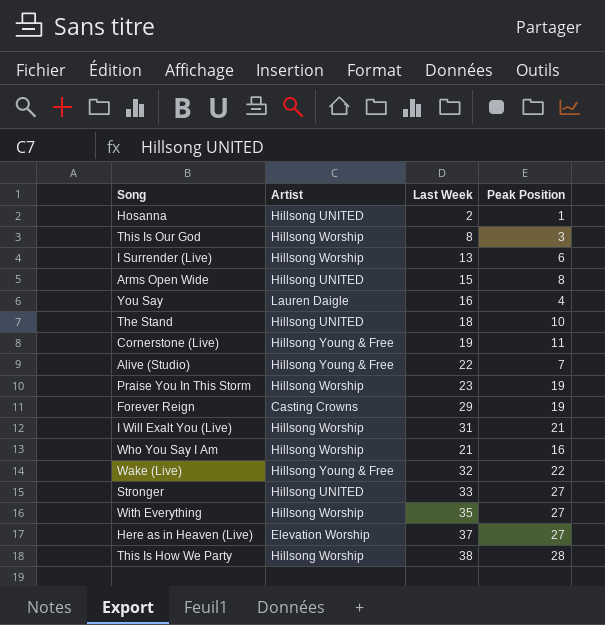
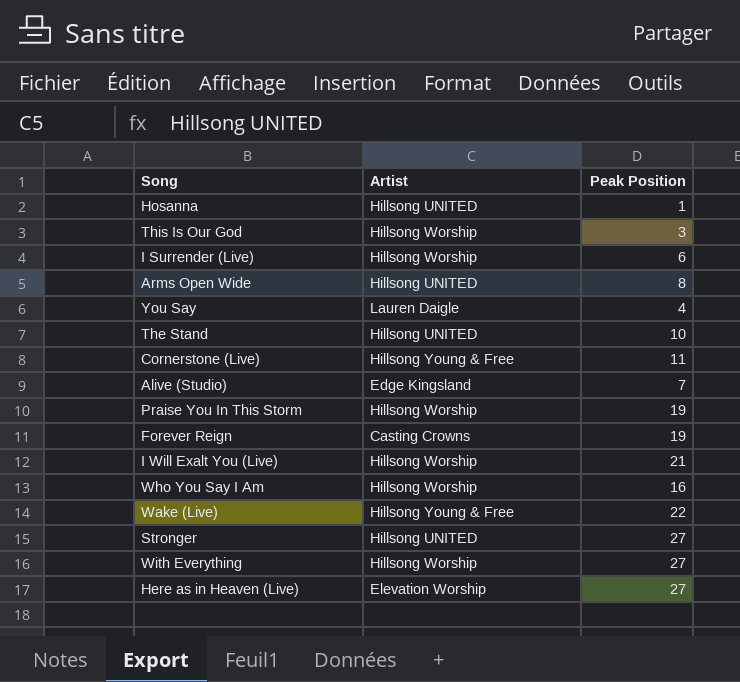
column Last Week | position: 3 -> none
row This Is How We Party: Hillsong Worship | 38 | 28 -> none
Alive (Studio) | Artist: Hillsong Young & Free -> Edge Kingsland

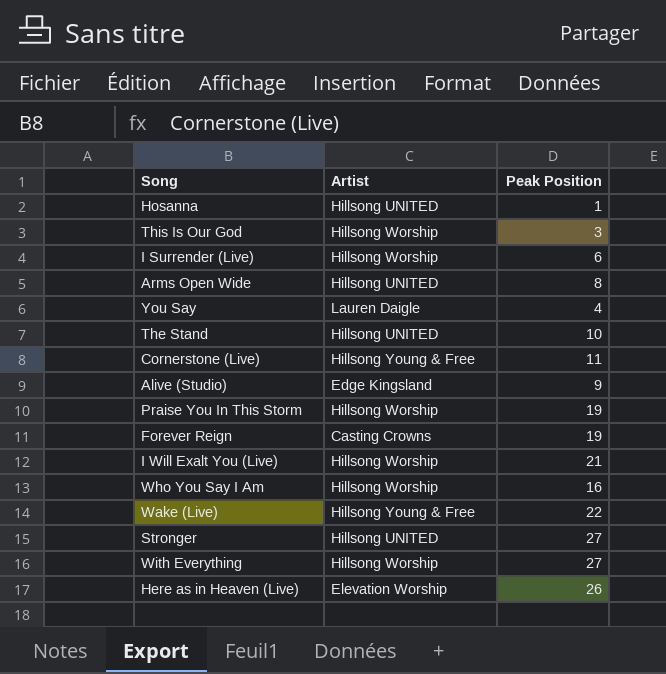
Alive (Studio) | Peak Position: 7 -> 9
Here as in Heaven (Live) | Peak Position: 27 -> 26

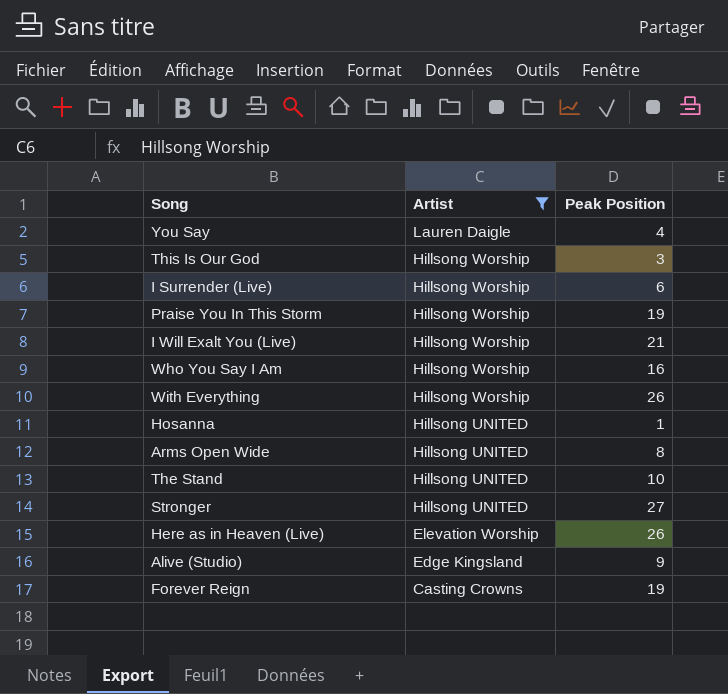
filter: none -> Artist != Hillsong Young & Free
row order: none -> Artist descending
With Everything | Peak Position: 27 -> 26

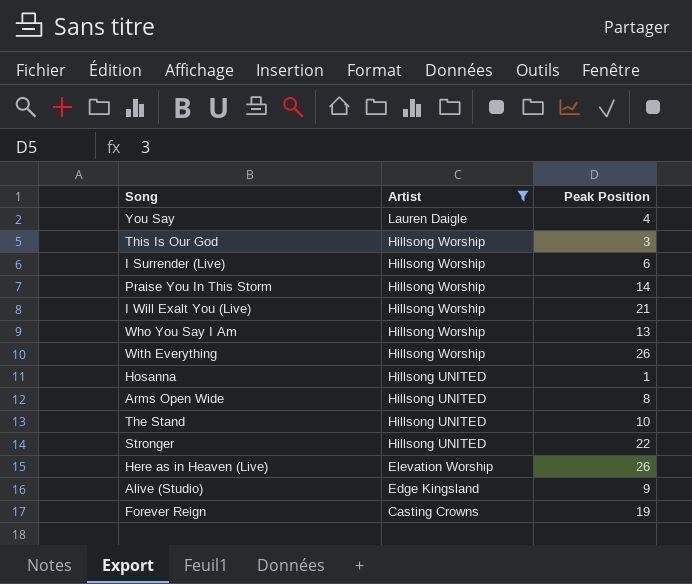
Praise You In This Storm | Peak Position: 19 -> 14
Who You Say I Am | Peak Position: 16 -> 13
Stronger | Peak Position: 27 -> 22

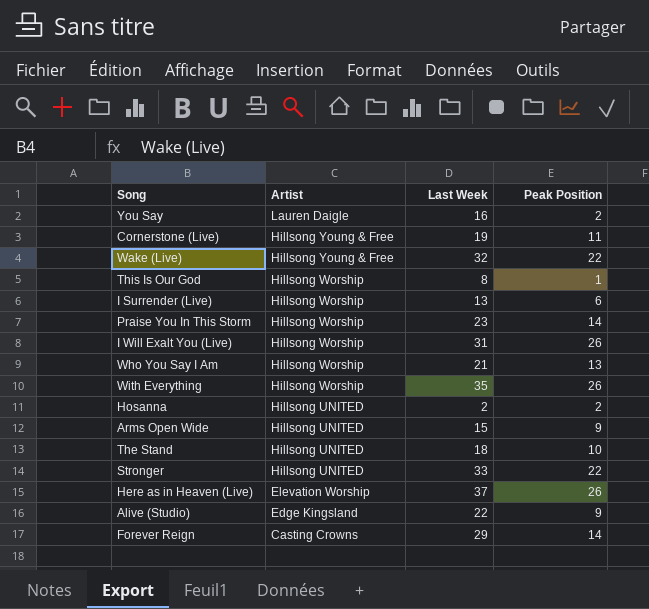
filter: Artist != Hillsong Young & Free -> none
column Last Week | position: none -> 3
You Say | Peak Position: 4 -> 2
This Is Our God | Peak Position: 3 -> 1
I Will Exalt You (Live) | Peak Position: 21 -> 26
Hosanna | Peak Position: 1 -> 2
Arms Open Wide | Peak Position: 8 -> 9
Forever Reign | Peak Position: 19 -> 14

